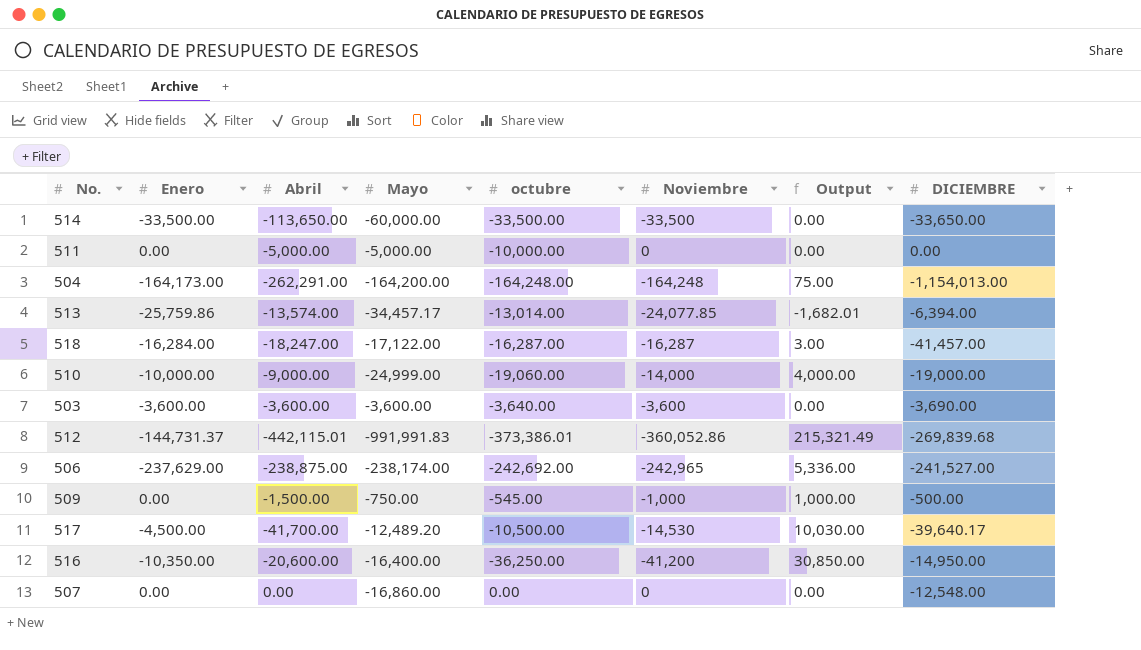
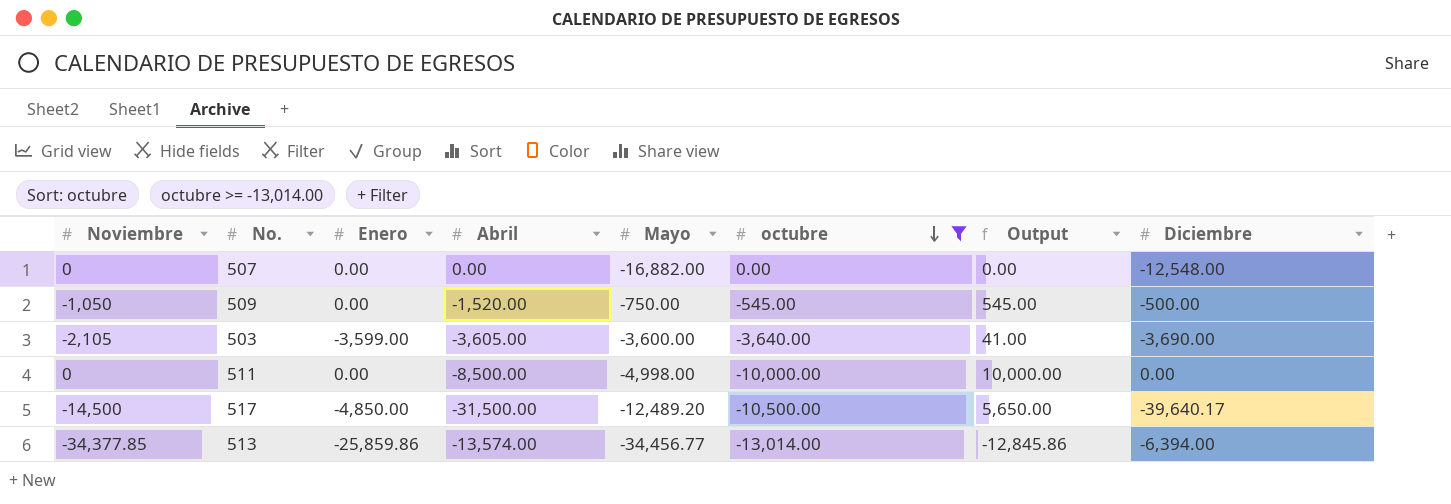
filter: none -> octubre >= -13,014.00
row order: none -> octubre descending
column Noviembre | position: 6 -> 1
column Output | formula: [Enero] - [Noviembre] -> [Enero] - [octubre]
column name: DICIEMBRE -> Diciembre
507 | Mayo: -16,860.00 -> -16,882.00
509 | Noviembre: -1,000 -> -1,050
509 | Abril: -1,500.00 -> -1,520.00
503 | Noviembre: -3,600 -> -2,105
503 | Enero: -3,600.00 -> -3,599.00
503 | Abril: -3,600.00 -> -3,605.00
511 | Abril: -5,000.00 -> -8,500.00
511 | Mayo: -5,000.00 -> -4,998.00
517 | Noviembre: -14,530 -> -14,500
517 | Enero: -4,500.00 -> -4,850.00
517 | Abril: -41,700.00 -> -31,500.00
513 | Noviembre: -24,077.85 -> -34,377.85
513 | Enero: -25,759.86 -> -25,859.86
513 | Mayo: -34,457.17 -> -34,456.77

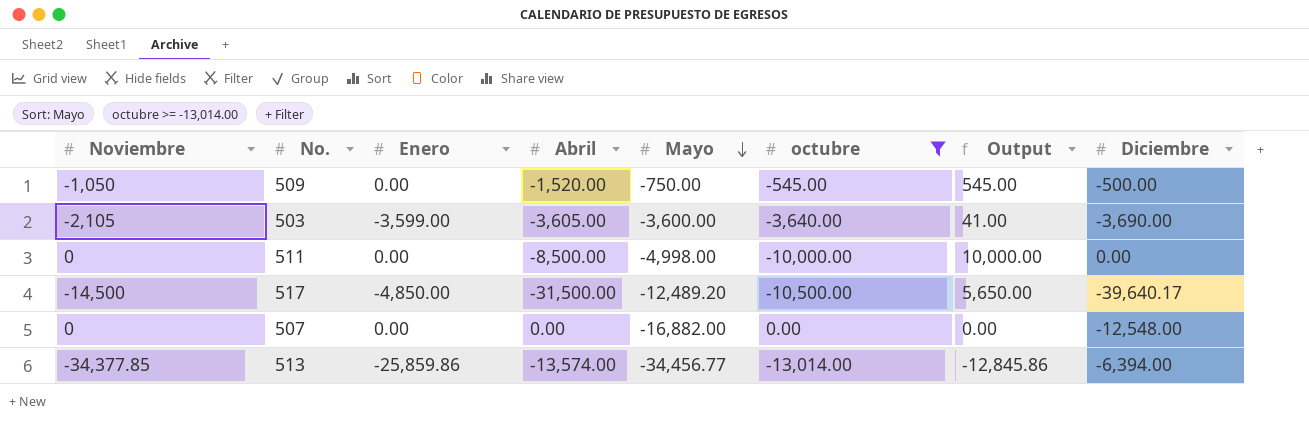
row order: octubre descending -> Mayo descending

